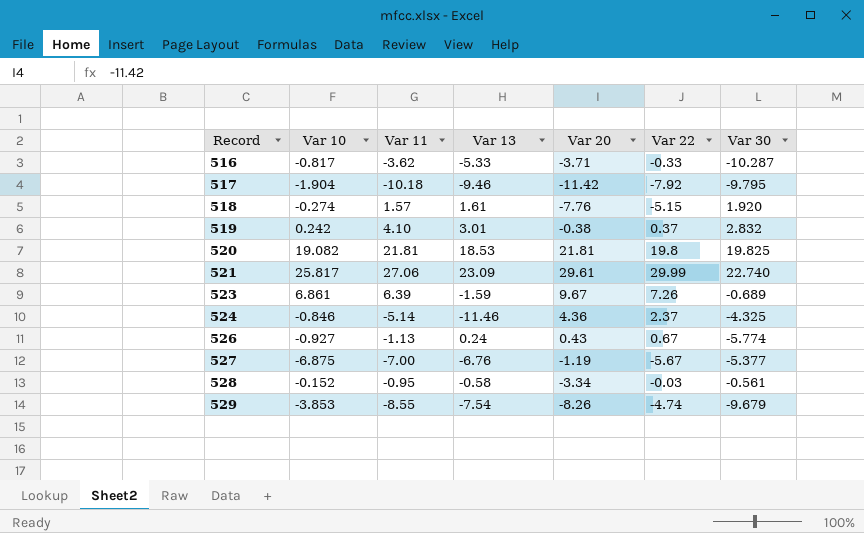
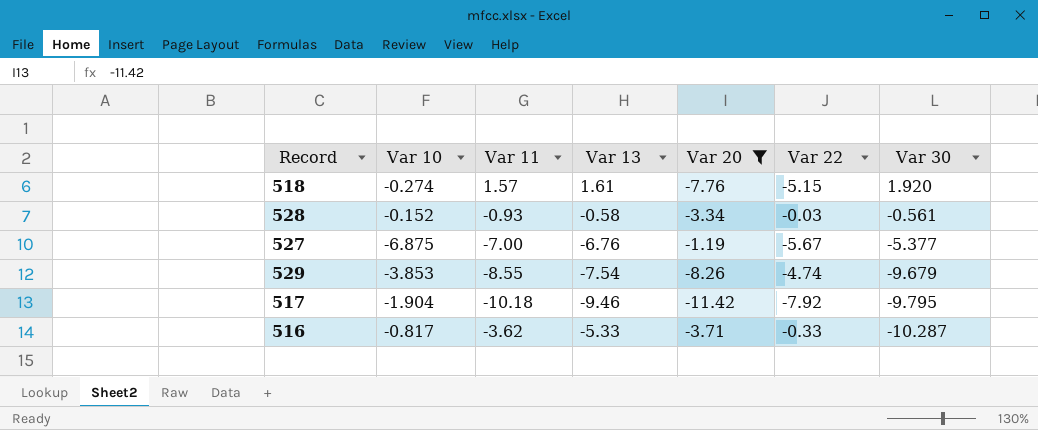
filter: none -> Var 20 <= -1.19
row order: Record ascending -> Var 30 descending
528 | Var 11: -0.95 -> -0.93

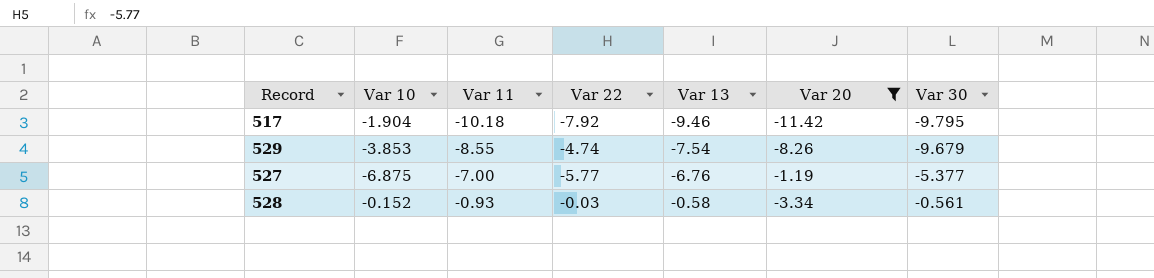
row order: Var 30 descending -> Var 11 ascending
column Var 22 | position: 6 -> 4
row 518: -0.274 | 1.57 | 1.61 | -7.76 | -5.15 | 1.920 -> none
row 516: -0.817 | -3.62 | -5.33 | -3.71 | -0.33 | -10.287 -> none
527 | Var 22: -5.67 -> -5.77

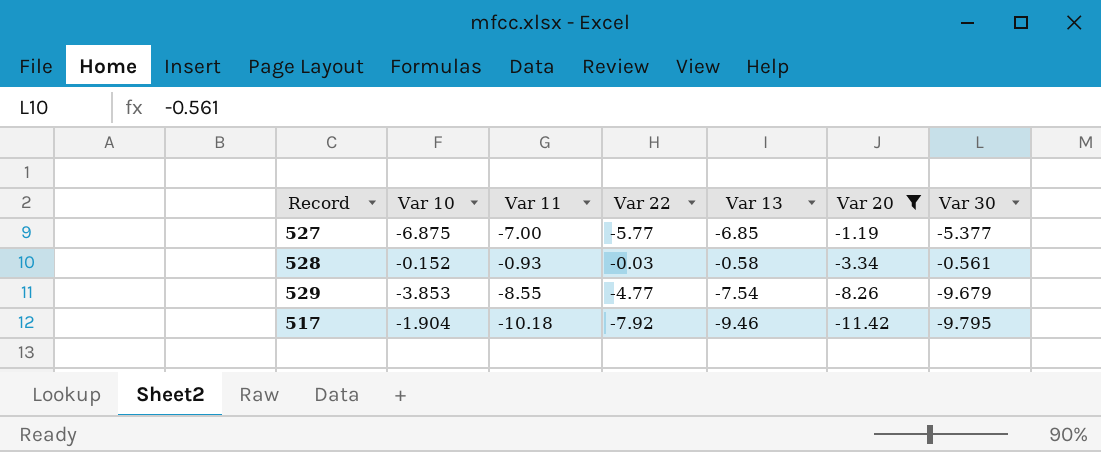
row order: Var 11 ascending -> Var 20 descending
527 | Var 13: -6.76 -> -6.85
529 | Var 22: -4.74 -> -4.77

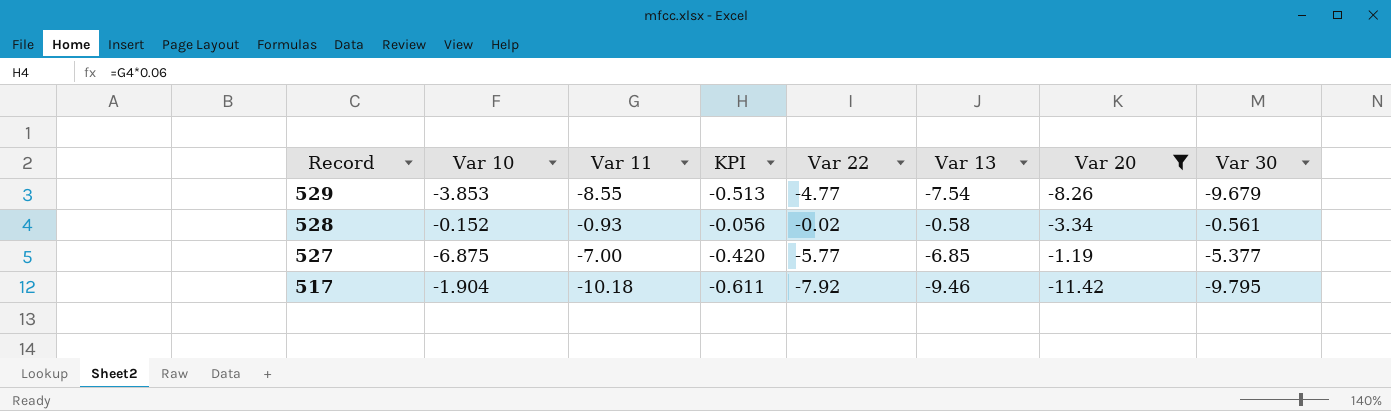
row order: Var 20 descending -> Record descending
column KPI | formula: none -> [Var 11] * 0.06
528 | Var 22: -0.03 -> -0.02

